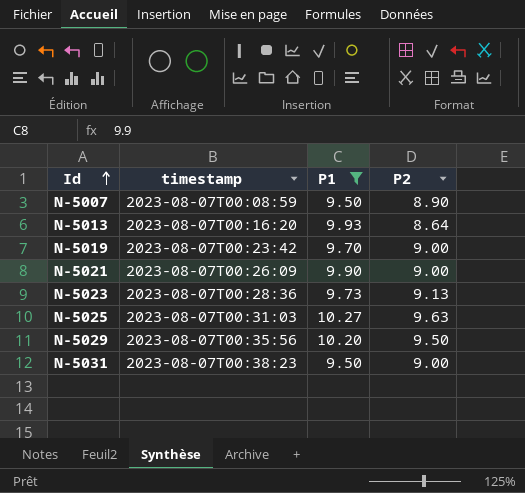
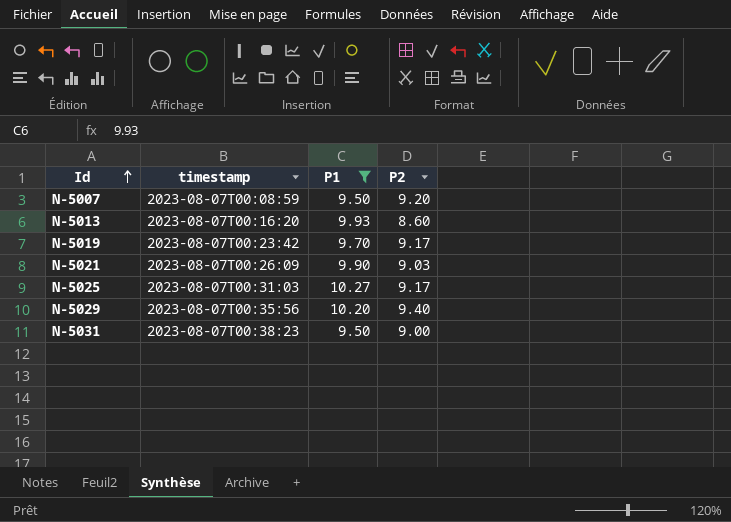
row N-5023: 2023-08-07T00:28:36 | 9.73 | 9.13 -> none
N-5007 | P2: 8.90 -> 9.20
N-5013 | P2: 8.64 -> 8.60
N-5019 | P2: 9.00 -> 9.17
N-5021 | P2: 9.00 -> 9.03
N-5025 | P2: 9.63 -> 9.17
N-5029 | P2: 9.50 -> 9.40

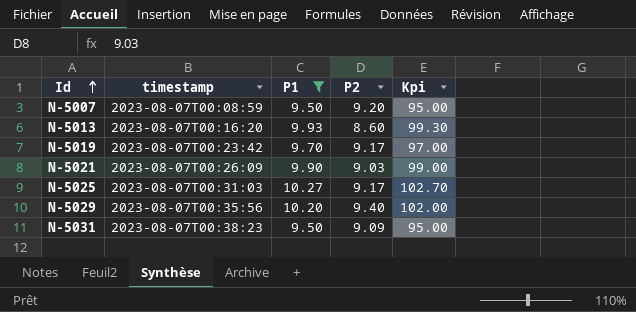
column Kpi | formula: none -> [P1] * 10
N-5031 | P2: 9.00 -> 9.09

